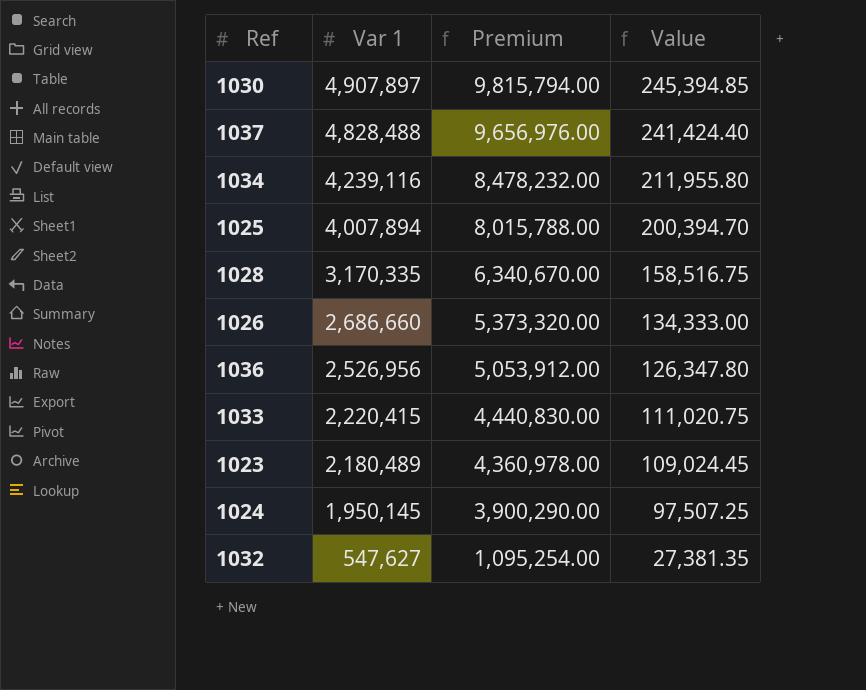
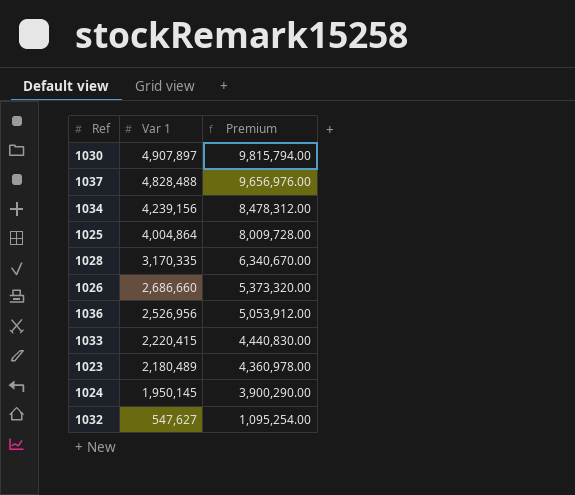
column Value | formula: [Var 1] * 0.05 -> none
1034 | Var 1: 4,239,116 -> 4,239,156
1034 | Premium: 8,478,232.00 -> 8,478,312.00
1025 | Var 1: 4,007,894 -> 4,004,864
1025 | Premium: 8,015,788.00 -> 8,009,728.00

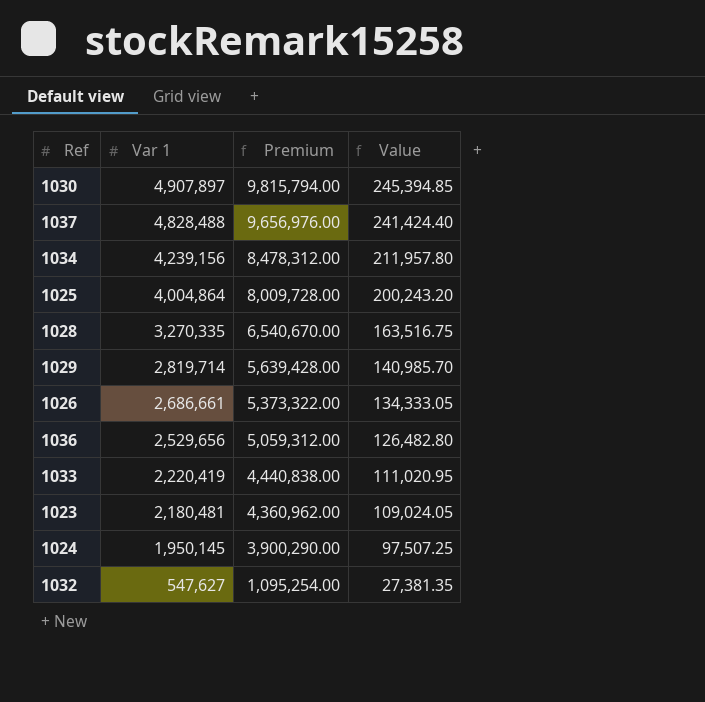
column Value | formula: none -> [Var 1] * 0.05
1028 | Var 1: 3,170,335 -> 3,270,335
1028 | Premium: 6,340,670.00 -> 6,540,670.00
row 1029: none -> 2,819,714 | 5,639,428.00 | 140,985.70
1026 | Var 1: 2,686,660 -> 2,686,661
1026 | Premium: 5,373,320.00 -> 5,373,322.00
1036 | Var 1: 2,526,956 -> 2,529,656
1036 | Premium: 5,053,912.00 -> 5,059,312.00
1033 | Var 1: 2,220,415 -> 2,220,419
1033 | Premium: 4,440,830.00 -> 4,440,838.00
1023 | Var 1: 2,180,489 -> 2,180,481
1023 | Premium: 4,360,978.00 -> 4,360,962.00

